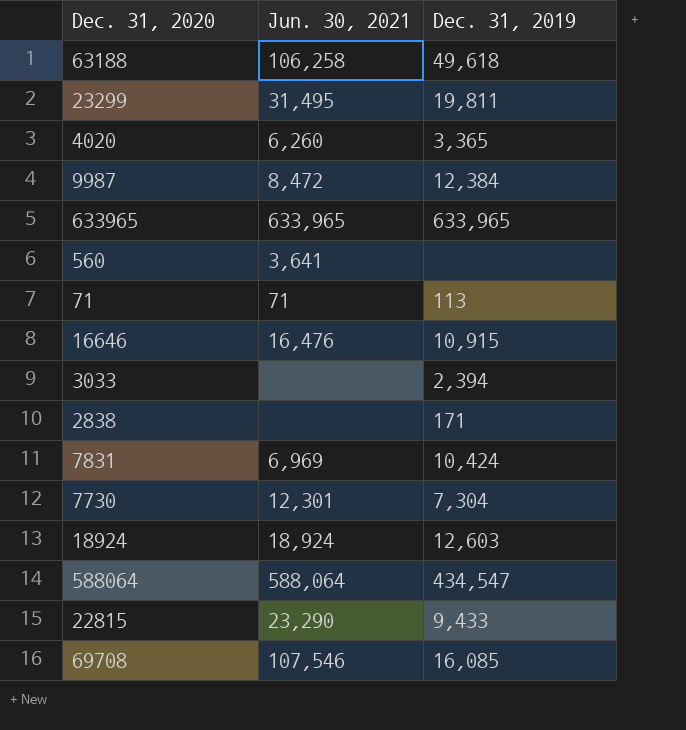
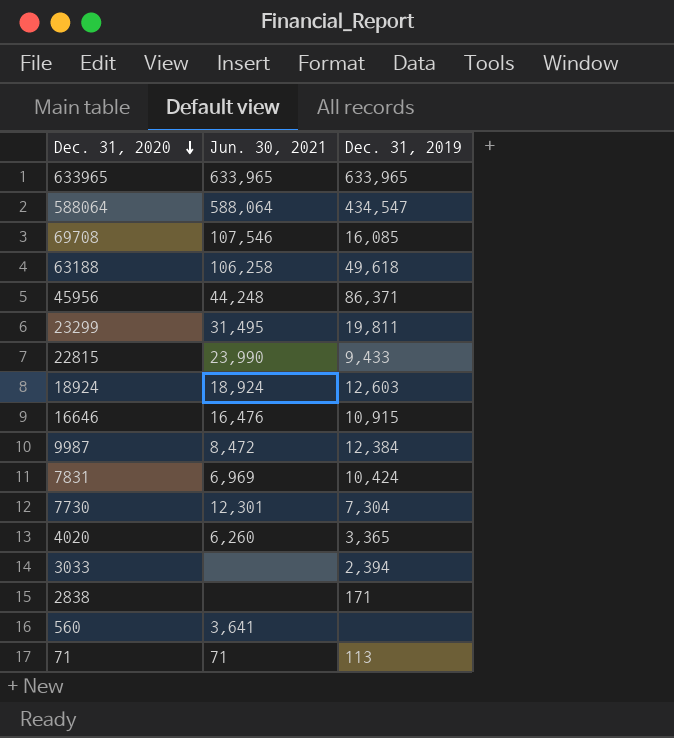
row order: none -> Dec. 31, 2020 descending
row 45956: none -> 44,248 | 86,371
22815 | Jun. 30, 2021: 23,290 -> 23,990

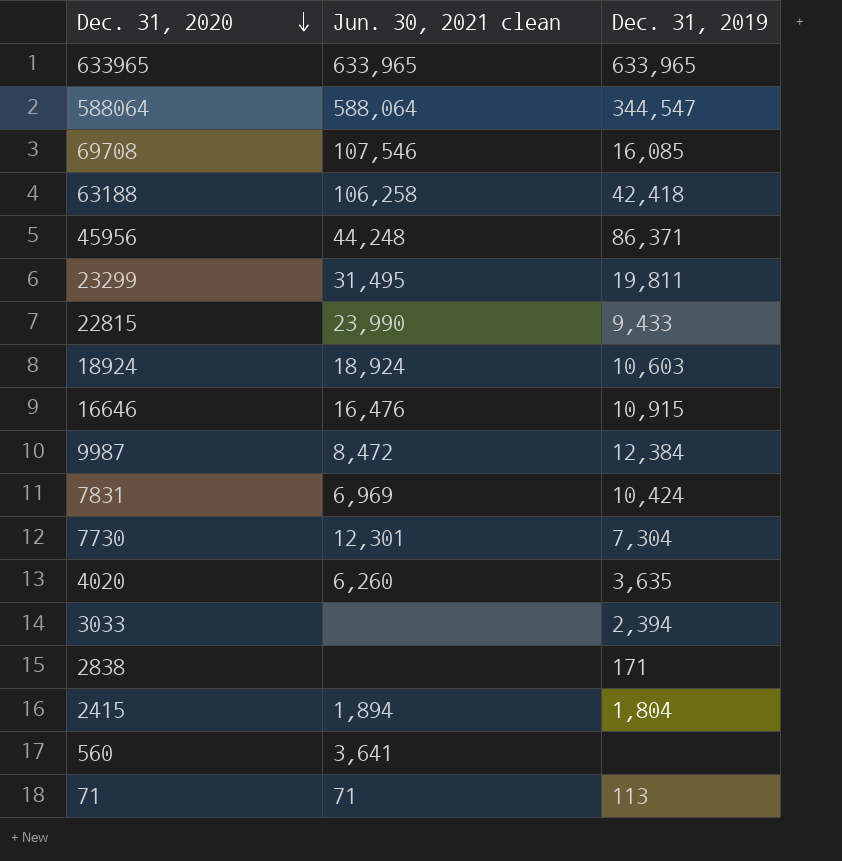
column name: Jun. 30, 2021 -> Jun. 30, 2021 clean
588064 | Dec. 31, 2019: 434,547 -> 344,547
63188 | Dec. 31, 2019: 49,618 -> 42,418
18924 | Dec. 31, 2019: 12,603 -> 10,603
4020 | Dec. 31, 2019: 3,365 -> 3,635
row 2415: none -> 1,894 | 1,804

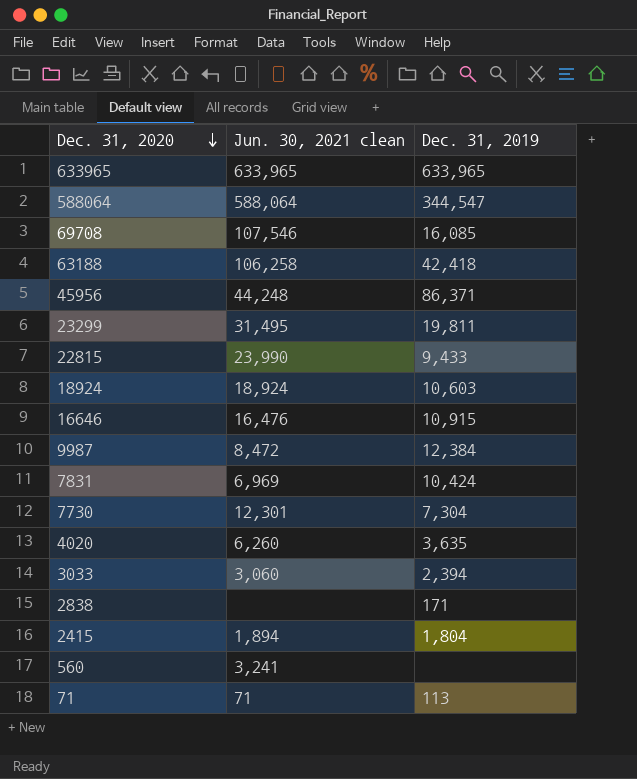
3033 | Jun. 30, 2021 clean: none -> 3,060
560 | Jun. 30, 2021 clean: 3,641 -> 3,241

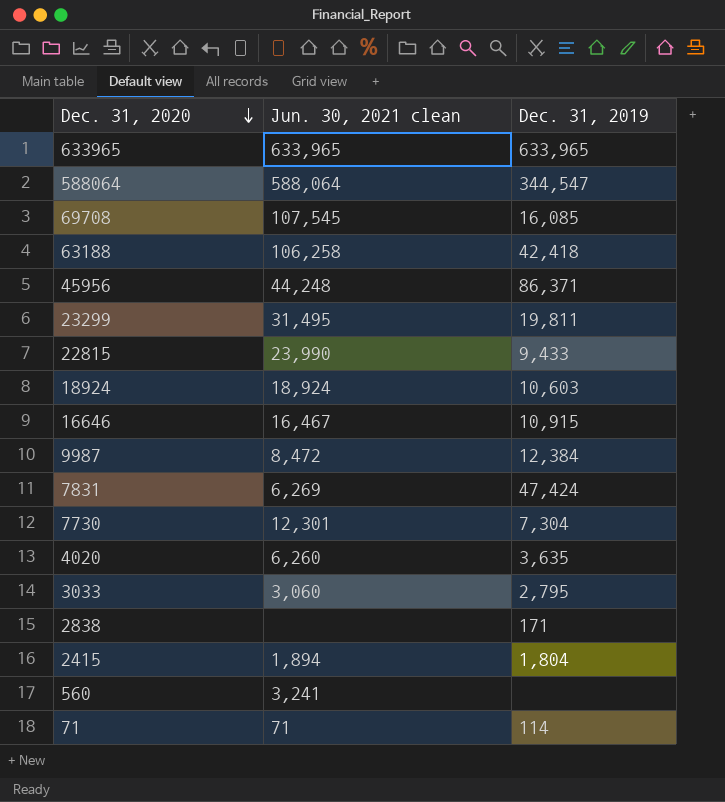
69708 | Jun. 30, 2021 clean: 107,546 -> 107,545
16646 | Jun. 30, 2021 clean: 16,476 -> 16,467
7831 | Jun. 30, 2021 clean: 6,969 -> 6,269
7831 | Dec. 31, 2019: 10,424 -> 47,424
3033 | Dec. 31, 2019: 2,394 -> 2,795
71 | Dec. 31, 2019: 113 -> 114

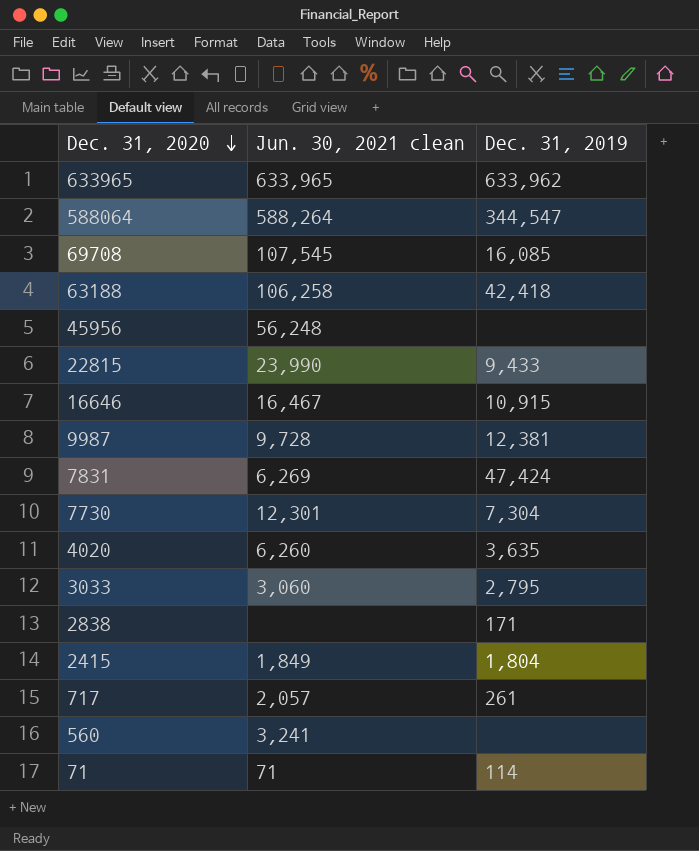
row 23299: 31,495 | 19,811 -> none
row 18924: 18,924 | 10,603 -> none
633965 | Dec. 31, 2019: 633,965 -> 633,962
588064 | Jun. 30, 2021 clean: 588,064 -> 588,264
45956 | Jun. 30, 2021 clean: 44,248 -> 56,248
45956 | Dec. 31, 2019: 86,371 -> none
9987 | Jun. 30, 2021 clean: 8,472 -> 9,728
9987 | Dec. 31, 2019: 12,384 -> 12,381
2415 | Jun. 30, 2021 clean: 1,894 -> 1,849
row 717: none -> 2,057 | 261

